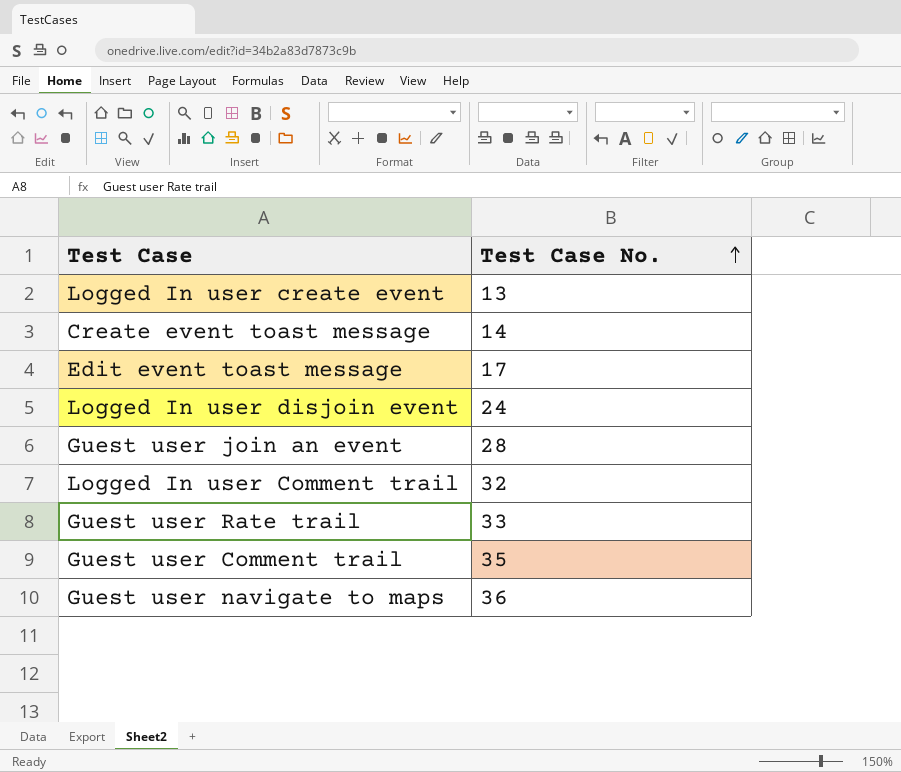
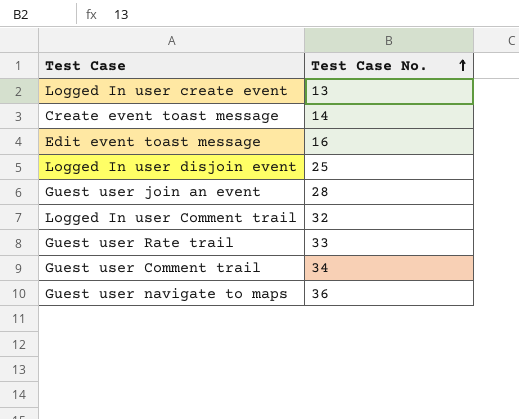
Edit event toast message | Test Case No.: 17 -> 16
Logged In user disjoin event | Test Case No.: 24 -> 25
Guest user Comment trail | Test Case No.: 35 -> 34

